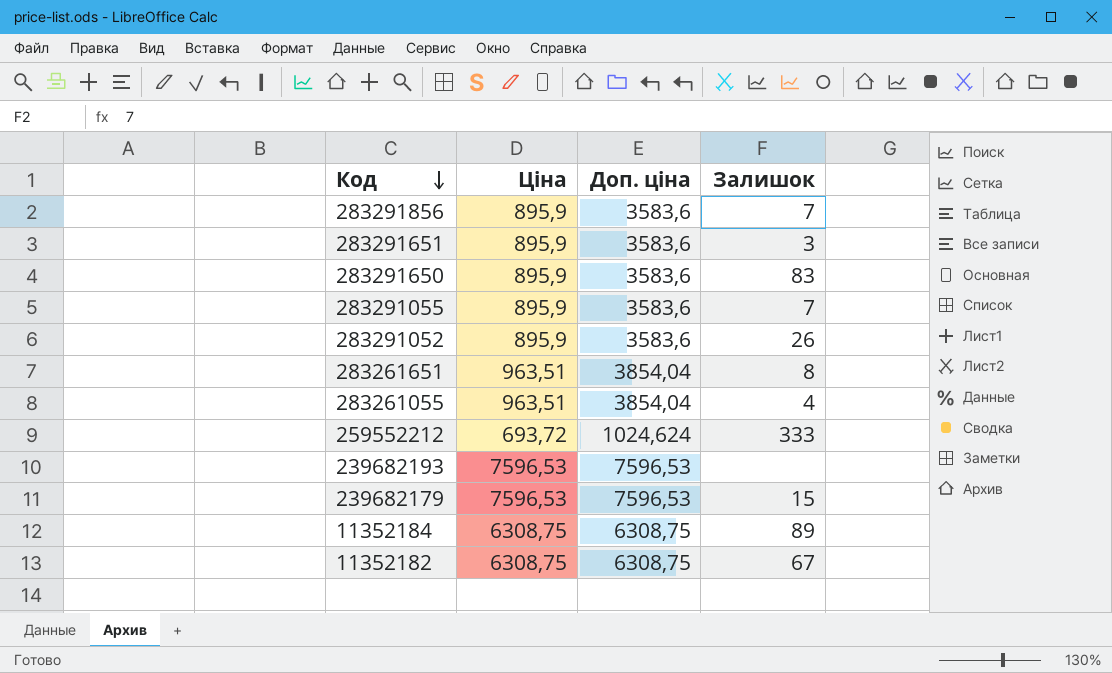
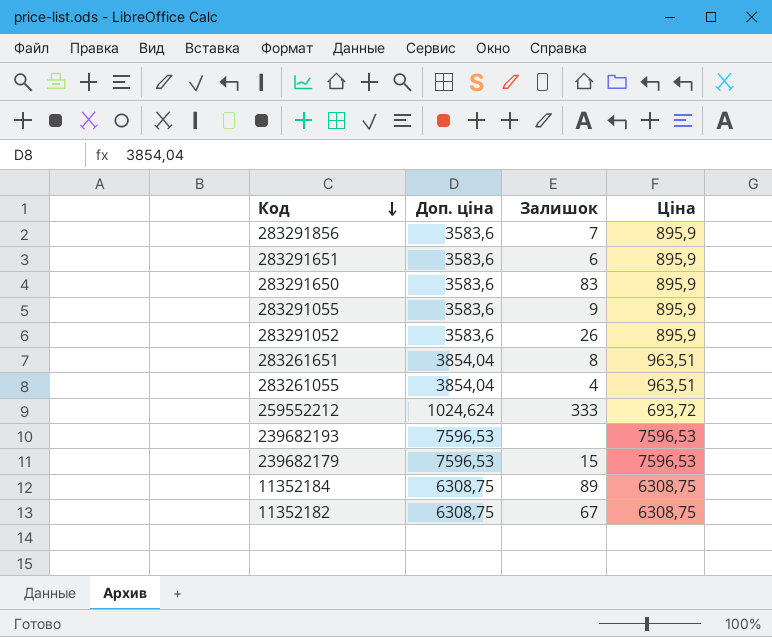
column Ціна | position: 2 -> 4
283291651 | Залишок: 3 -> 6
283291055 | Залишок: 7 -> 9

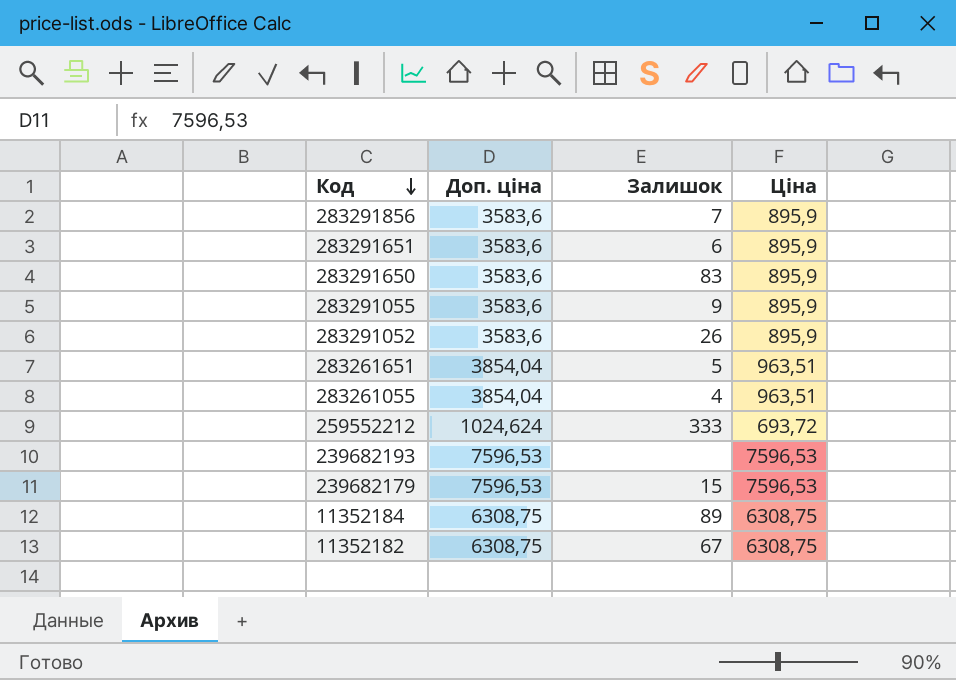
283261651 | Залишок: 8 -> 5

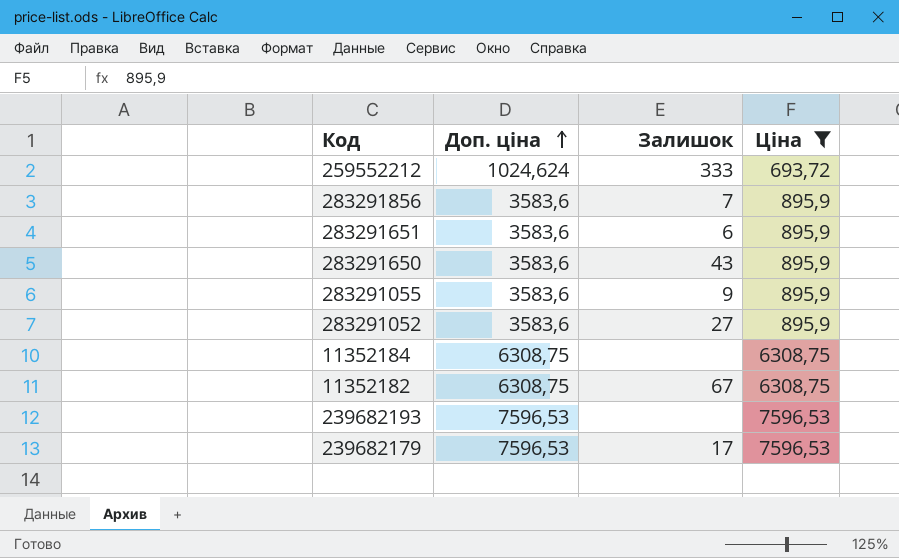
filter: none -> Ціна != 963,51
row order: Код descending -> Доп. ціна ascending
283291650 | Залишок: 83 -> 43
283291052 | Залишок: 26 -> 27
11352184 | Залишок: 89 -> none
239682179 | Залишок: 15 -> 17

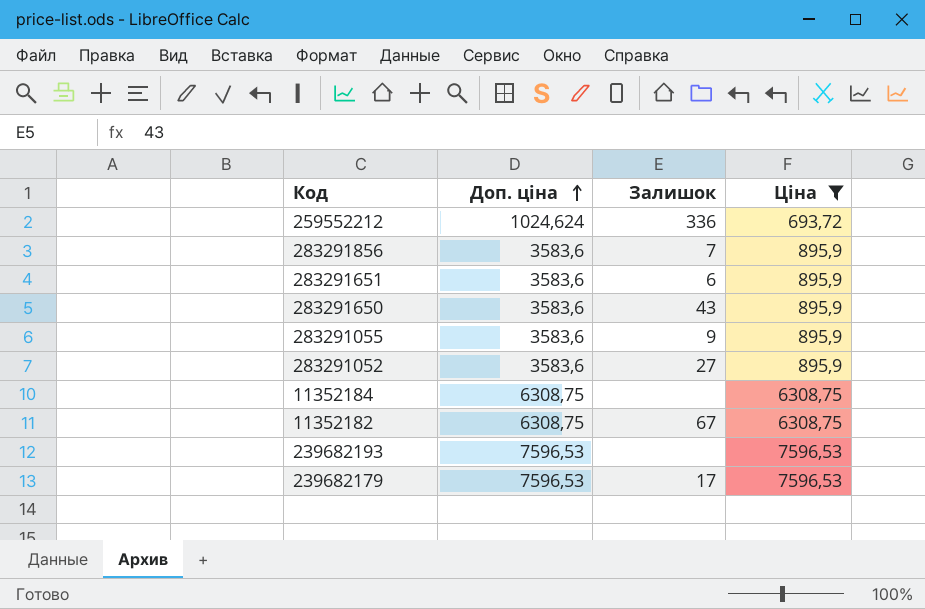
259552212 | Залишок: 333 -> 336

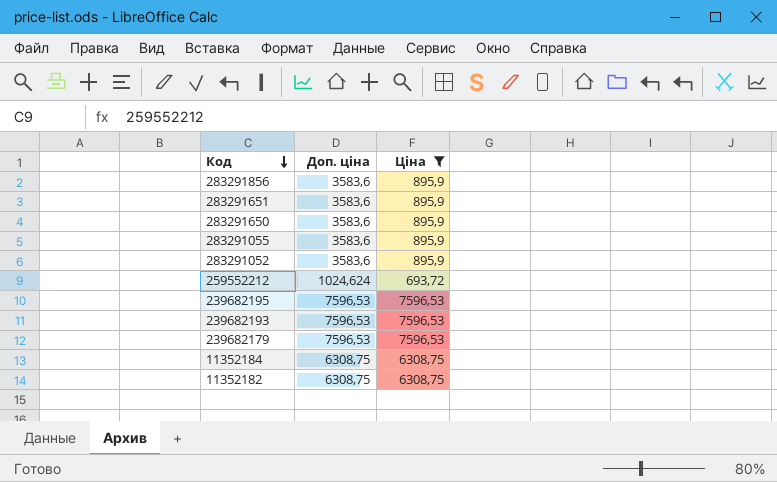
row order: Доп. ціна ascending -> Код descending
column Залишок | position: 3 -> none
row 239682195: none -> 7596,53 | 7596,53

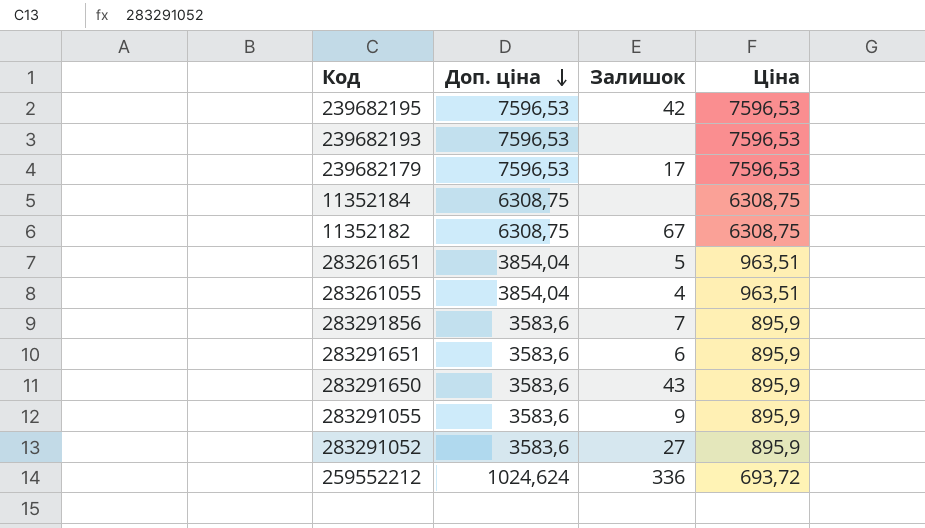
filter: Ціна != 963,51 -> none
row order: Код descending -> Доп. ціна descending
column Залишок | position: none -> 3

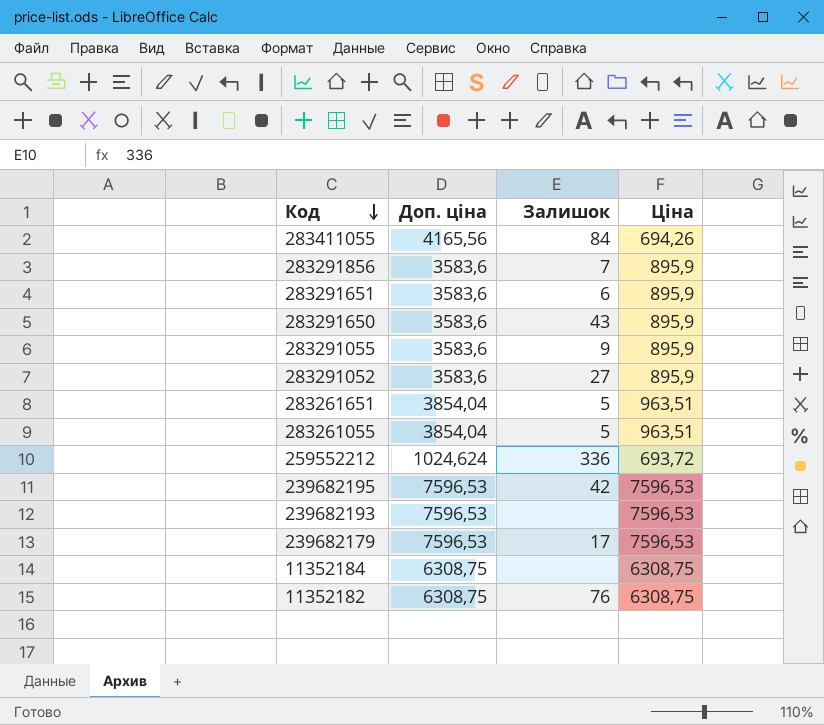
row order: Доп. ціна descending -> Код descending
row 283411055: none -> 4165,56 | 84 | 694,26
283261055 | Залишок: 4 -> 5
11352182 | Залишок: 67 -> 76

